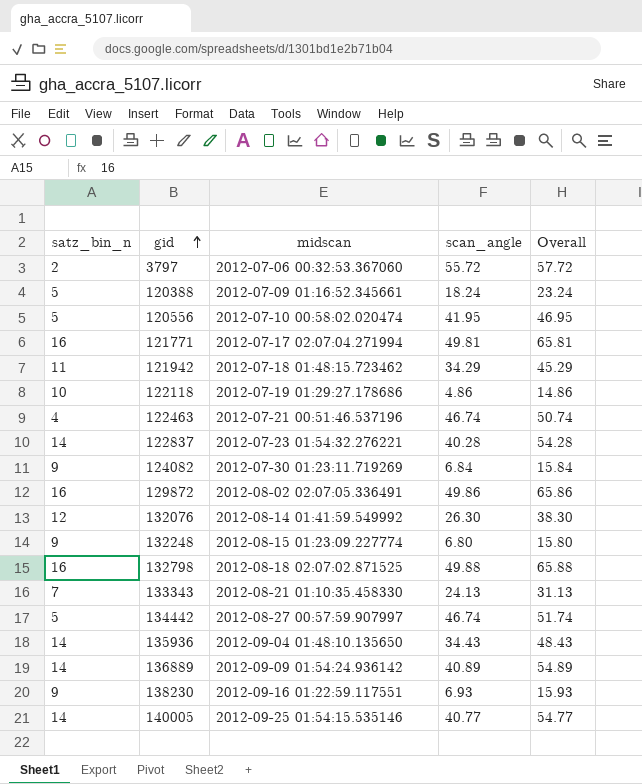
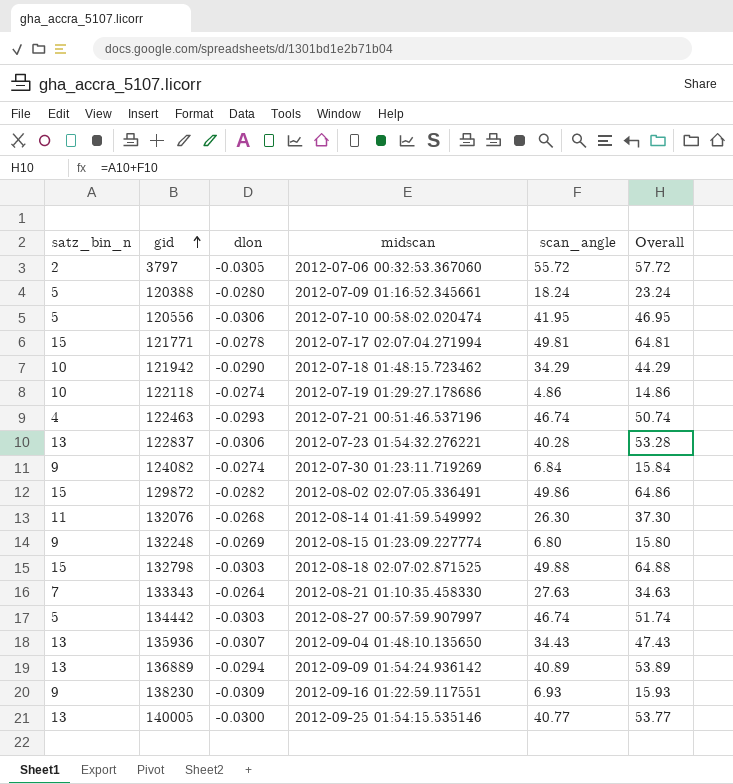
column dlon | position: none -> 3
121771 | satz_bin_n: 16 -> 15
121771 | Overall: 65.81 -> 64.81
121942 | satz_bin_n: 11 -> 10
121942 | Overall: 45.29 -> 44.29
122837 | satz_bin_n: 14 -> 13
122837 | Overall: 54.28 -> 53.28
129872 | satz_bin_n: 16 -> 15
129872 | Overall: 65.86 -> 64.86
132076 | satz_bin_n: 12 -> 11
132076 | Overall: 38.30 -> 37.30
132798 | satz_bin_n: 16 -> 15
132798 | Overall: 65.88 -> 64.88
133343 | scan_angle: 24.13 -> 27.63
133343 | Overall: 31.13 -> 34.63
135936 | satz_bin_n: 14 -> 13
135936 | Overall: 48.43 -> 47.43
136889 | satz_bin_n: 14 -> 13
136889 | Overall: 54.89 -> 53.89
140005 | satz_bin_n: 14 -> 13
140005 | Overall: 54.77 -> 53.77

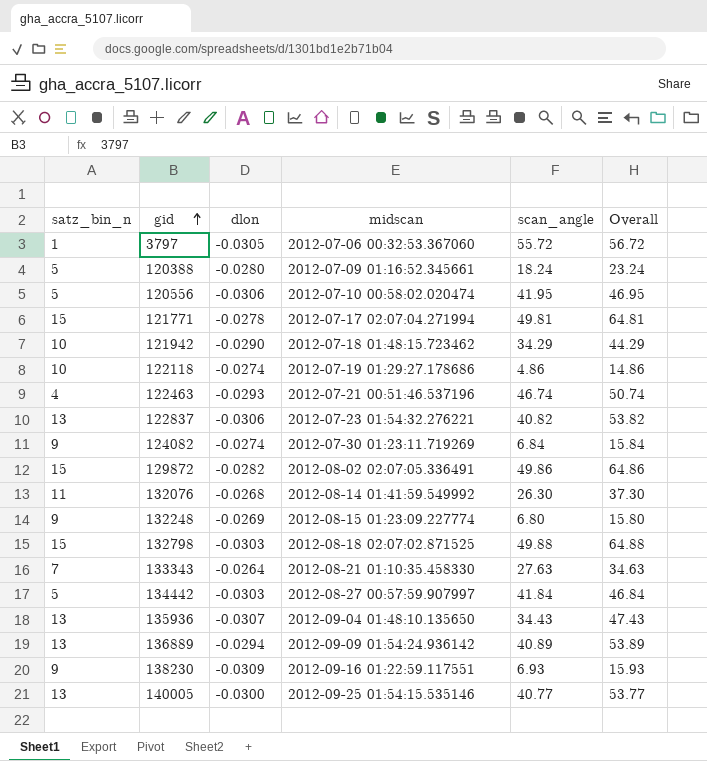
3797 | satz_bin_n: 2 -> 1
3797 | Overall: 57.72 -> 56.72
122837 | scan_angle: 40.28 -> 40.82
122837 | Overall: 53.28 -> 53.82
134442 | scan_angle: 46.74 -> 41.84
134442 | Overall: 51.74 -> 46.84

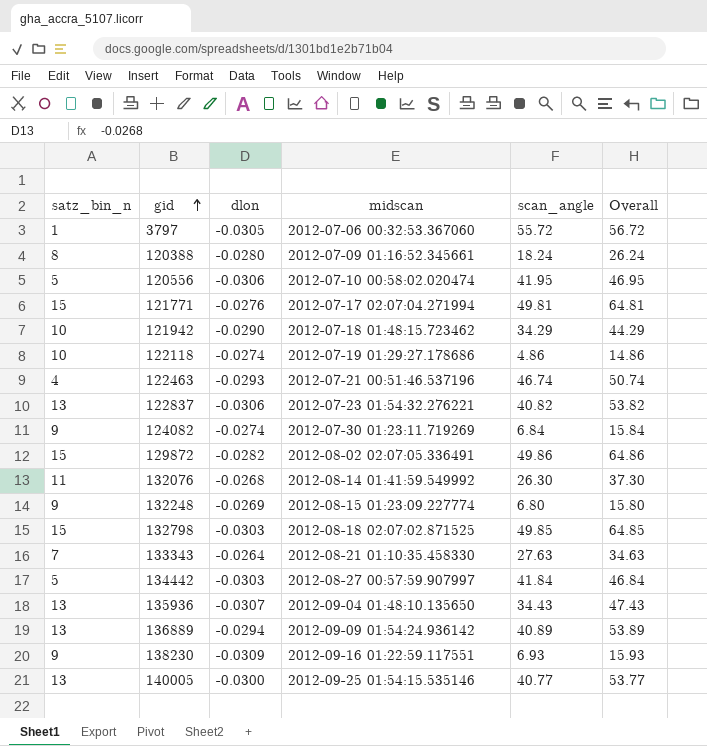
120388 | satz_bin_n: 5 -> 8
120388 | Overall: 23.24 -> 26.24
121771 | dlon: -0.0278 -> -0.0276
132798 | scan_angle: 49.88 -> 49.85
132798 | Overall: 64.88 -> 64.85

